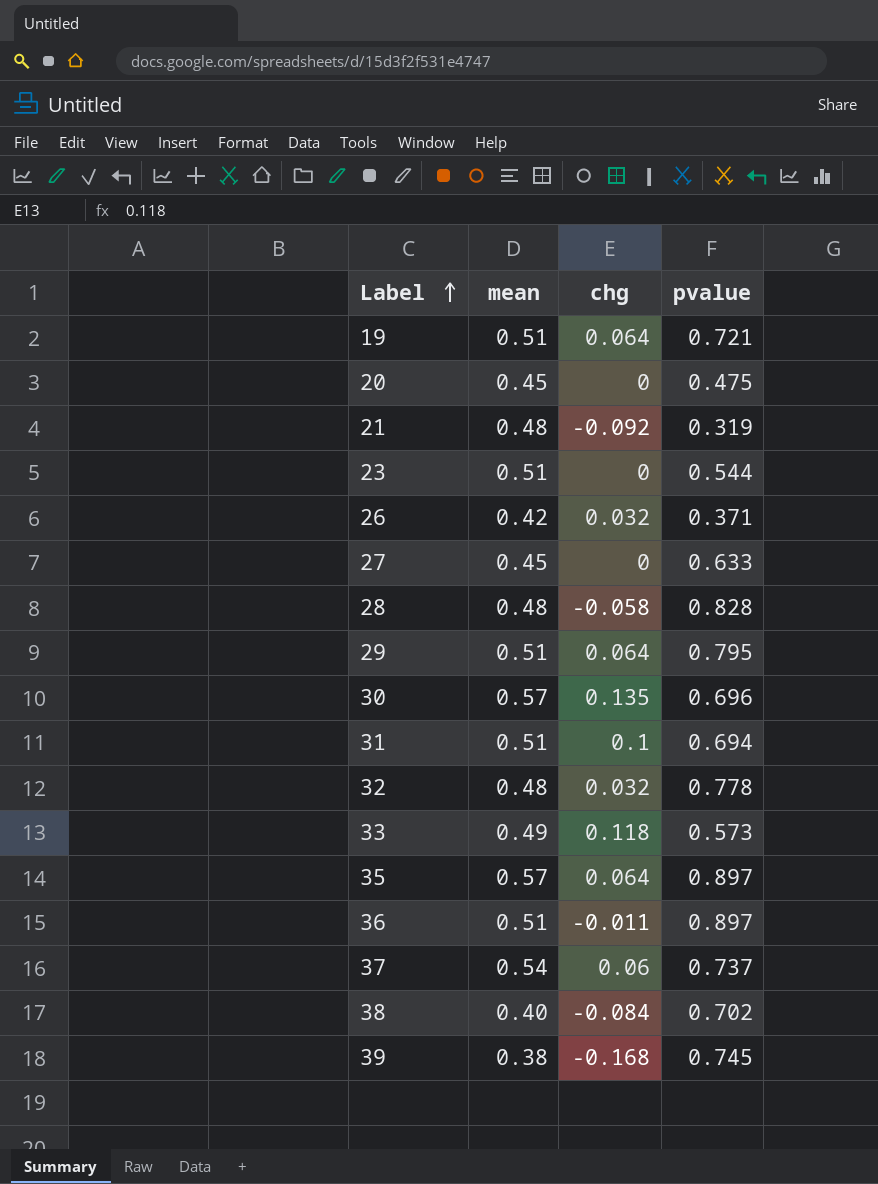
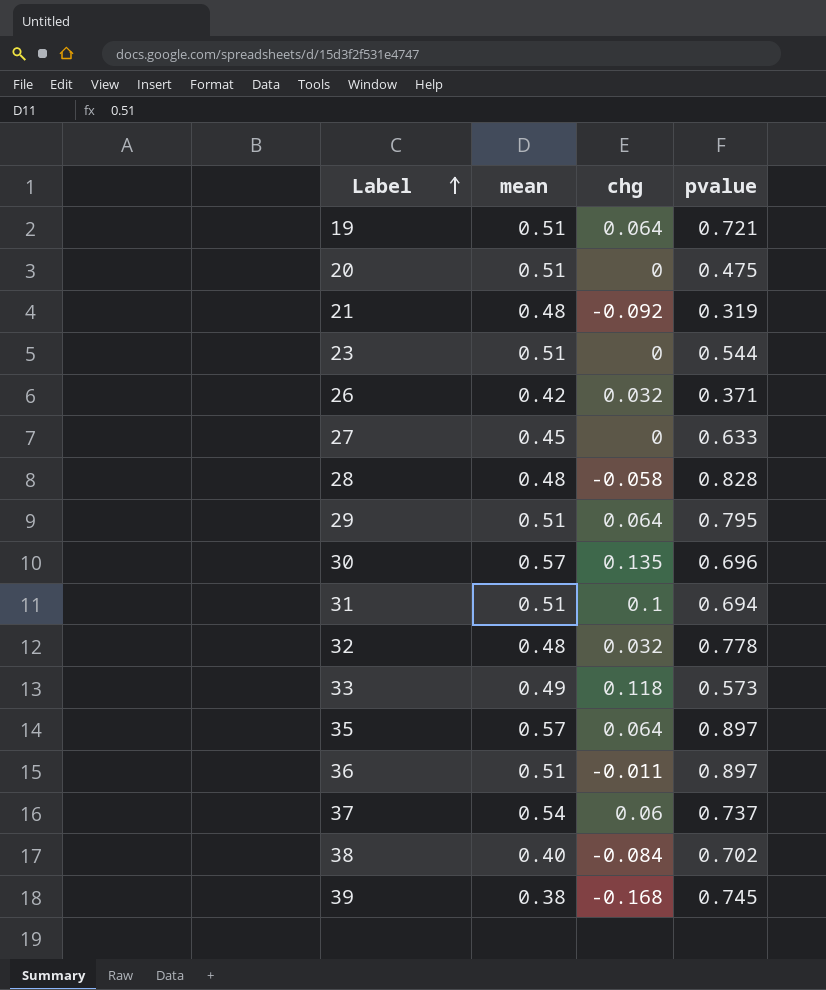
20 | mean: 0.45 -> 0.51

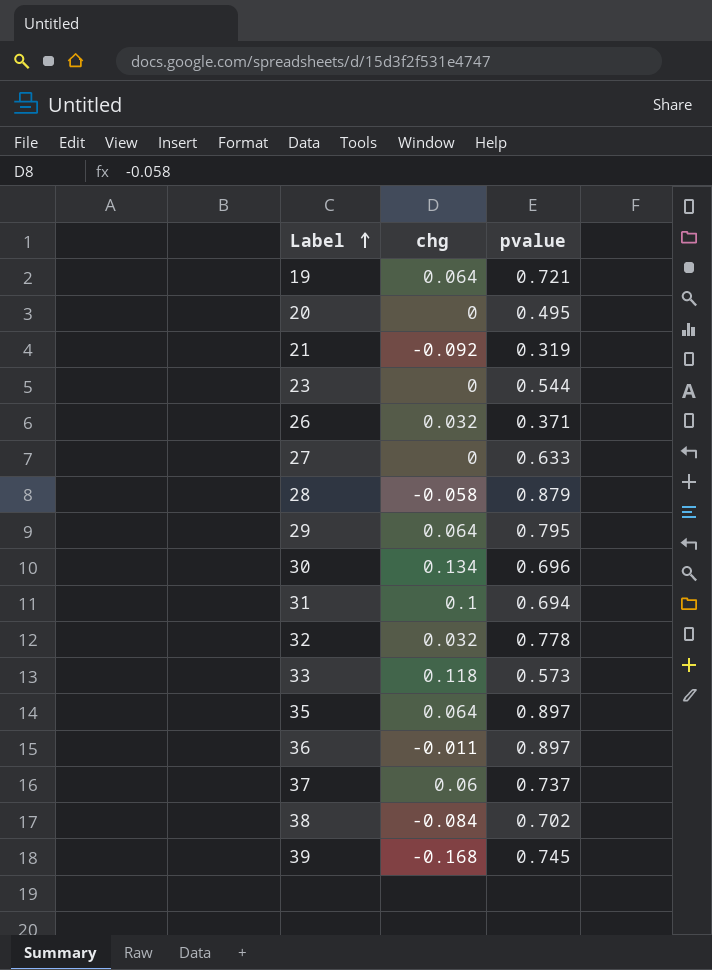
column mean | position: 2 -> none
20 | pvalue: 0.475 -> 0.495
28 | pvalue: 0.828 -> 0.879
30 | chg: 0.135 -> 0.134

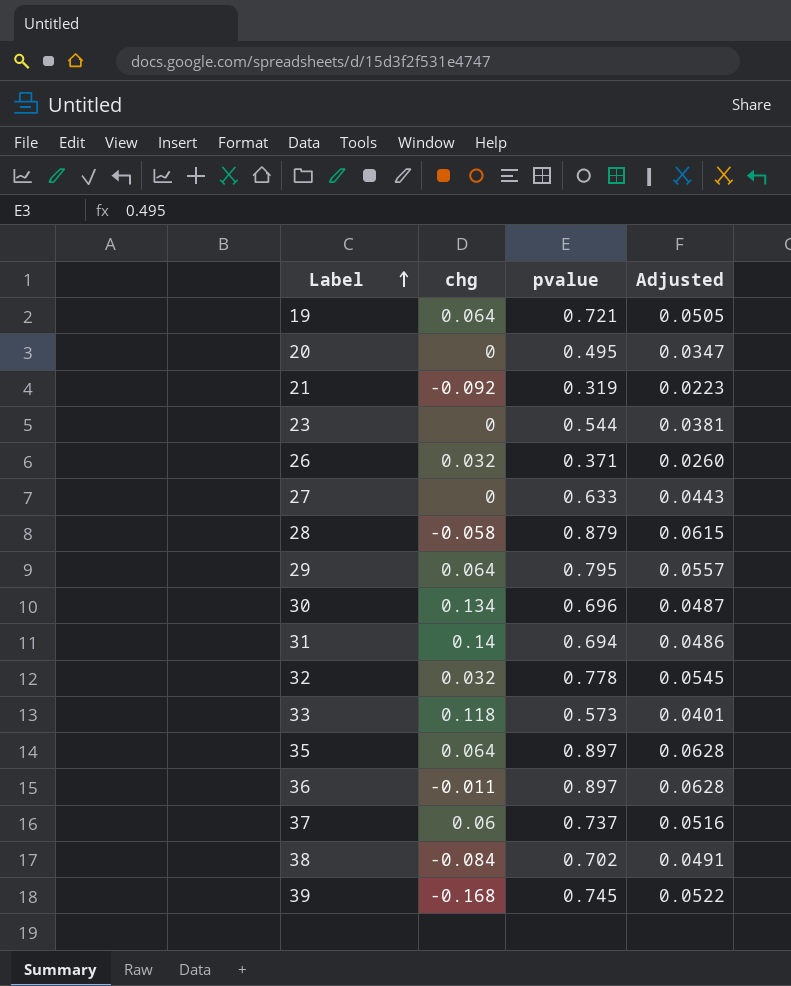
column Adjusted | formula: none -> [pvalue] * 0.07
31 | chg: 0.1 -> 0.14

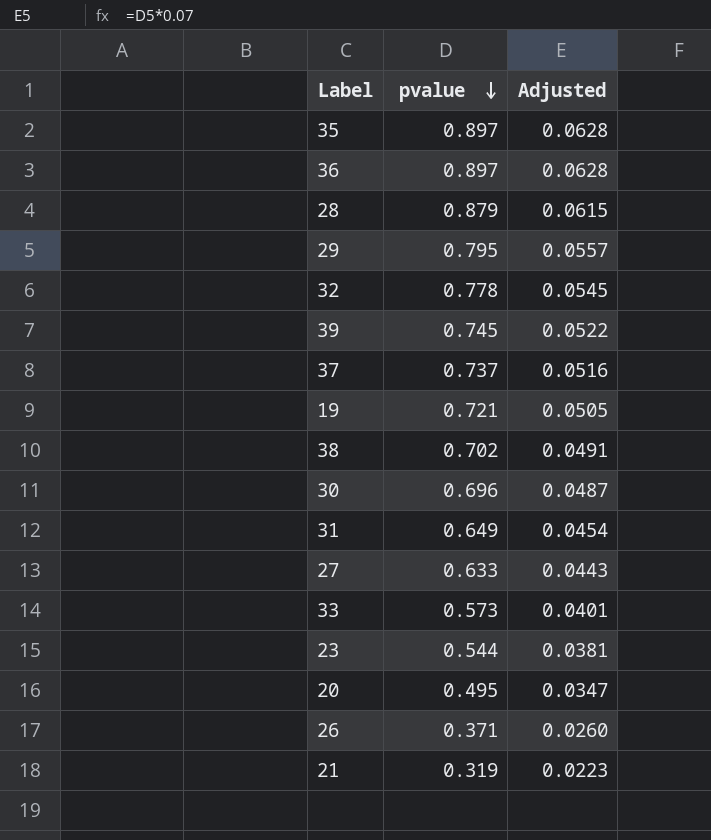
row order: Label ascending -> pvalue descending
column chg | position: 2 -> none
31 | pvalue: 0.694 -> 0.649
31 | Adjusted: 0.0486 -> 0.0454

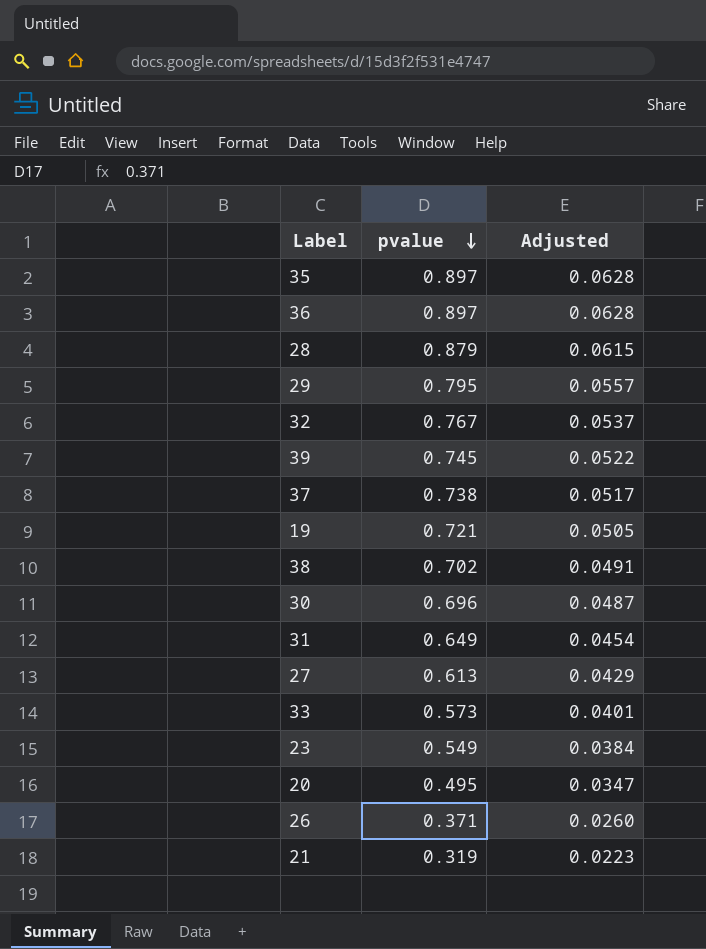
32 | pvalue: 0.778 -> 0.767
32 | Adjusted: 0.0545 -> 0.0537
37 | pvalue: 0.737 -> 0.738
37 | Adjusted: 0.0516 -> 0.0517
27 | pvalue: 0.633 -> 0.613
27 | Adjusted: 0.0443 -> 0.0429
23 | pvalue: 0.544 -> 0.549
23 | Adjusted: 0.0381 -> 0.0384

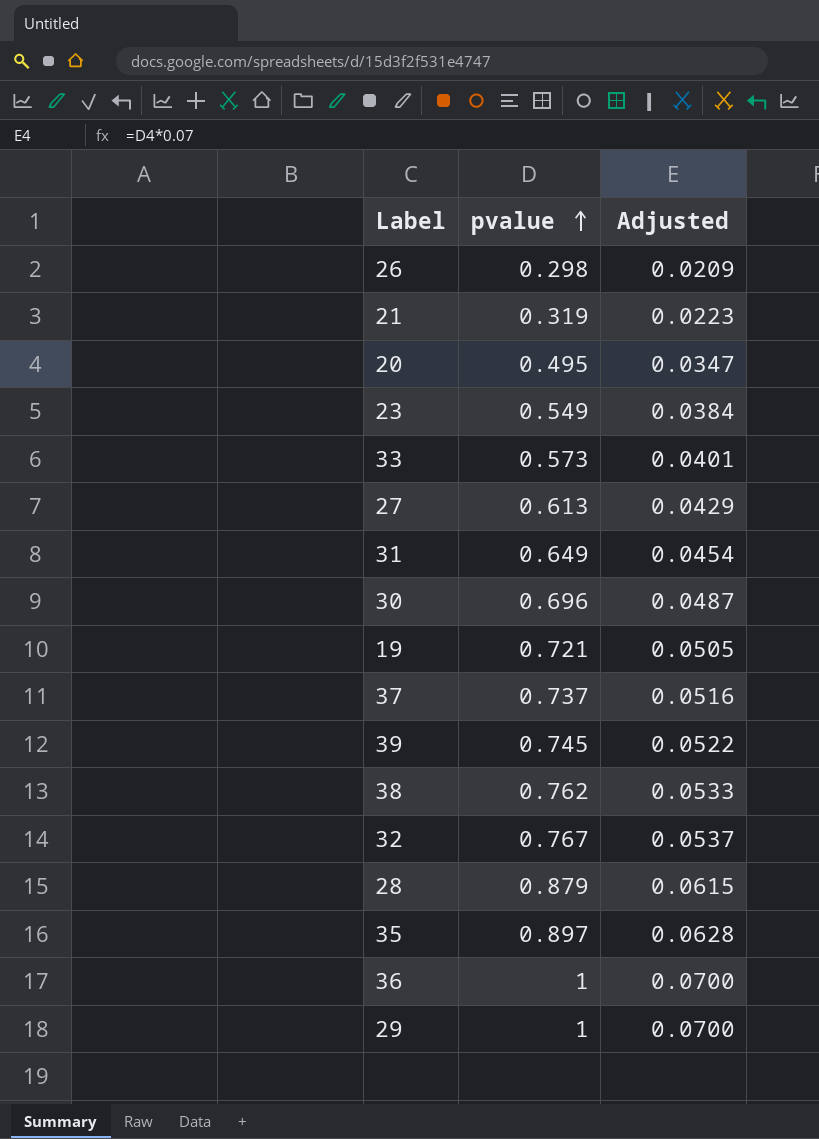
row order: pvalue descending -> pvalue ascending
26 | pvalue: 0.371 -> 0.298
26 | Adjusted: 0.0260 -> 0.0209
37 | pvalue: 0.738 -> 0.737
37 | Adjusted: 0.0517 -> 0.0516
38 | pvalue: 0.702 -> 0.762
38 | Adjusted: 0.0491 -> 0.0533
36 | pvalue: 0.897 -> 1
36 | Adjusted: 0.0628 -> 0.0700
29 | pvalue: 0.795 -> 1
29 | Adjusted: 0.0557 -> 0.0700

